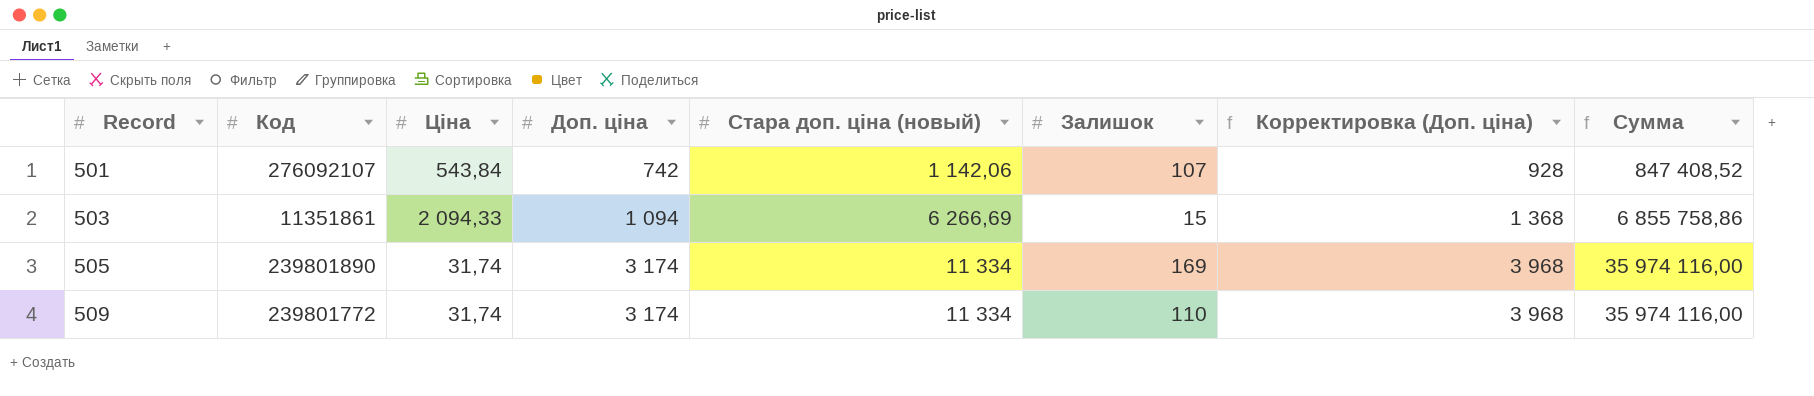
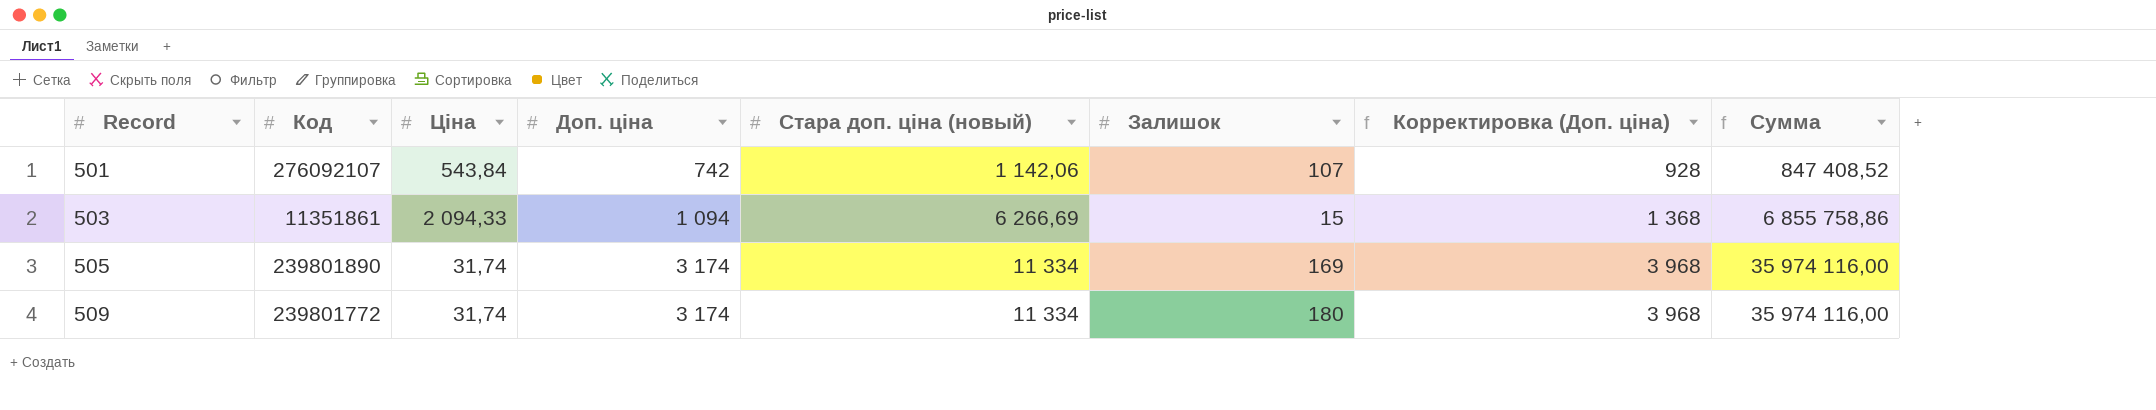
509 | Залишок: 110 -> 180

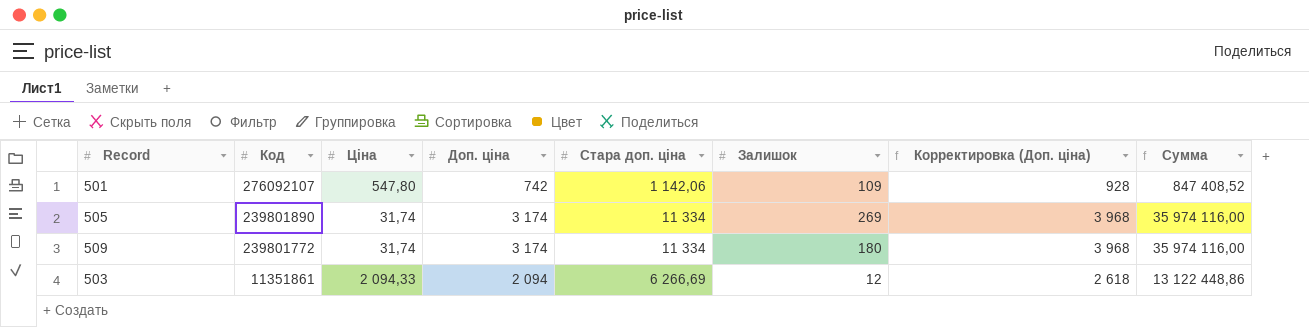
row order: Record ascending -> Код descending
column name: Стара доп. ціна (новый) -> Стара доп. ціна
501 | Ціна: 543,84 -> 547,80
501 | Залишок: 107 -> 109
505 | Залишок: 169 -> 269
503 | Доп. ціна: 1 094 -> 2 094
503 | Залишок: 15 -> 12
503 | Корректировка (Доп. ціна): 1 368 -> 2 618
503 | Сумма: 6 855 758,86 -> 13 122 448,86

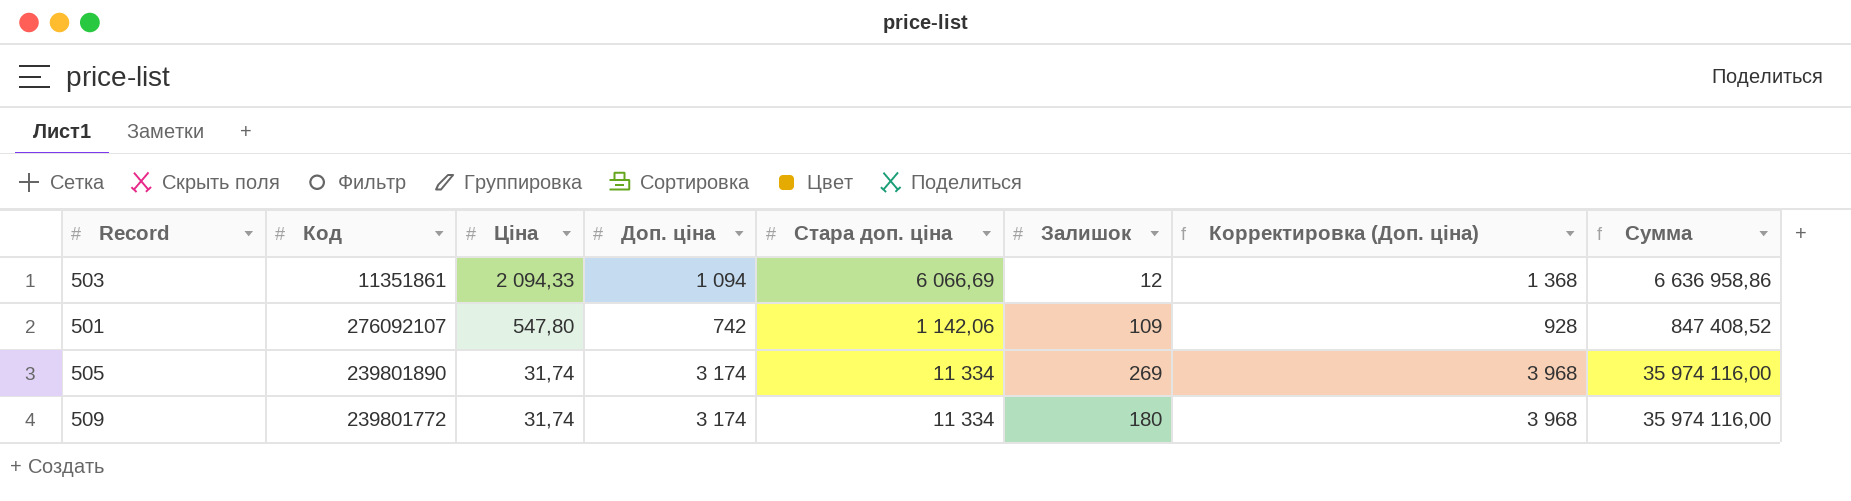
row order: Код descending -> Ціна descending
503 | Доп. ціна: 2 094 -> 1 094
503 | Стара доп. ціна: 6 266,69 -> 6 066,69
503 | Корректировка (Доп. ціна): 2 618 -> 1 368
503 | Сумма: 13 122 448,86 -> 6 636 958,86

